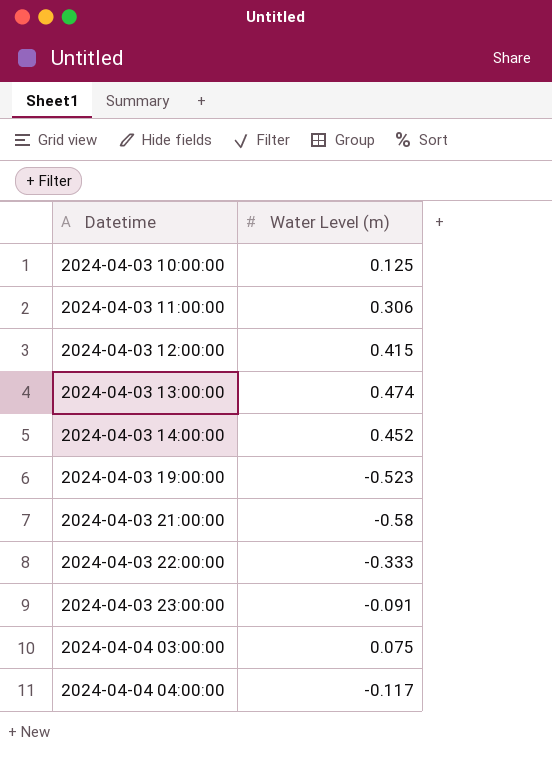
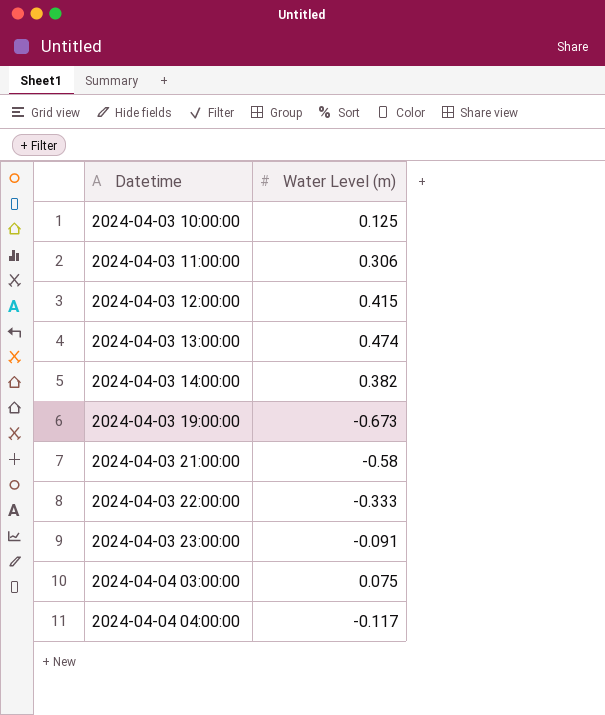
2024-04-03 14:00:00 | Water Level (m): 0.452 -> 0.382
2024-04-03 19:00:00 | Water Level (m): -0.523 -> -0.673

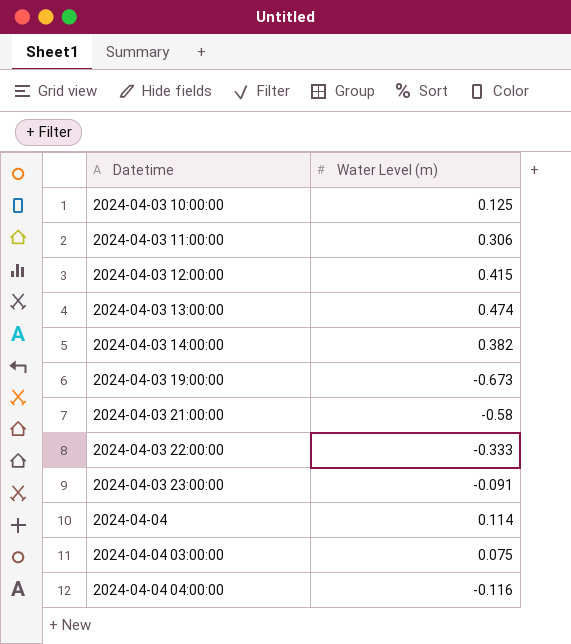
row 2024-04-04: none -> 0.114
2024-04-04 04:00:00 | Water Level (m): -0.117 -> -0.116

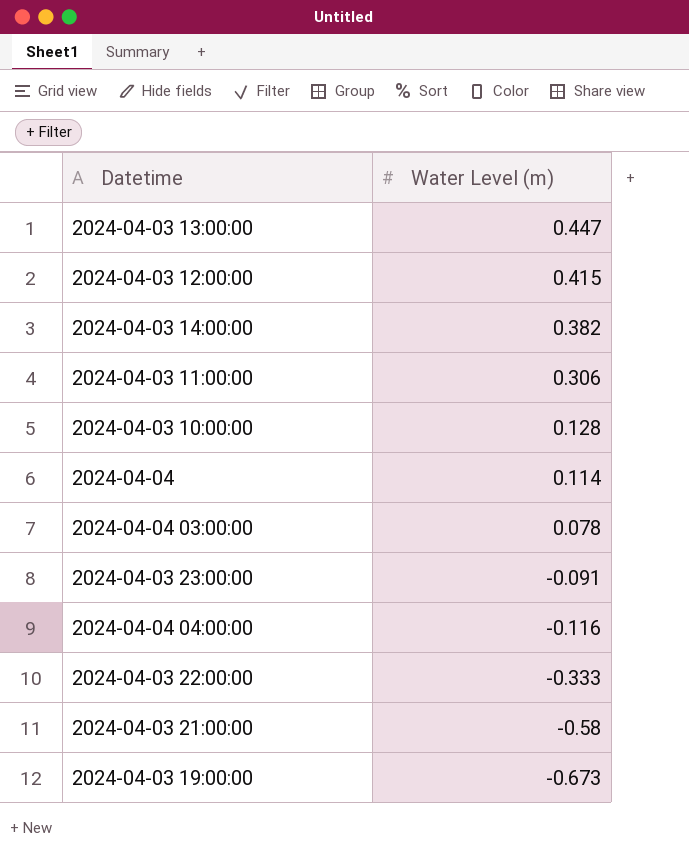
row order: Datetime ascending -> Water Level (m) descending
2024-04-03 13:00:00 | Water Level (m): 0.474 -> 0.447
2024-04-03 10:00:00 | Water Level (m): 0.125 -> 0.128
2024-04-04 03:00:00 | Water Level (m): 0.075 -> 0.078

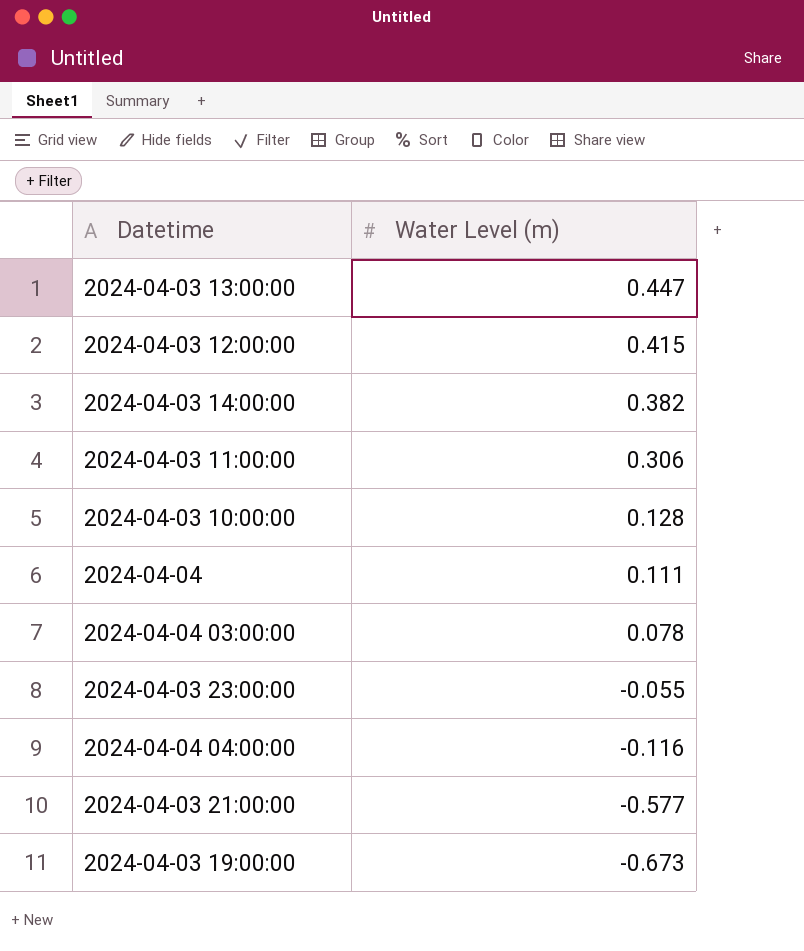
row 2024-04-03 22:00:00: -0.333 -> none
2024-04-04 | Water Level (m): 0.114 -> 0.111
2024-04-03 23:00:00 | Water Level (m): -0.091 -> -0.055
2024-04-03 21:00:00 | Water Level (m): -0.58 -> -0.577

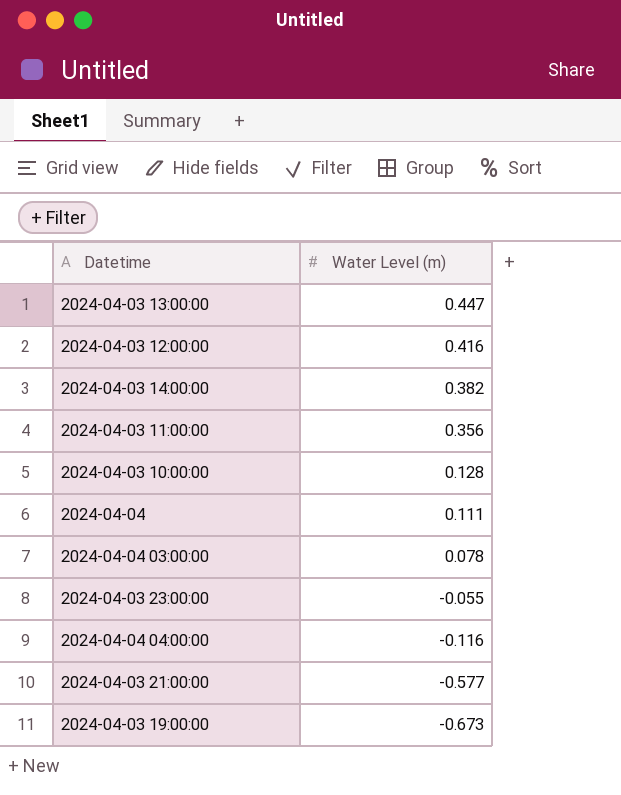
2024-04-03 12:00:00 | Water Level (m): 0.415 -> 0.416
2024-04-03 11:00:00 | Water Level (m): 0.306 -> 0.356

